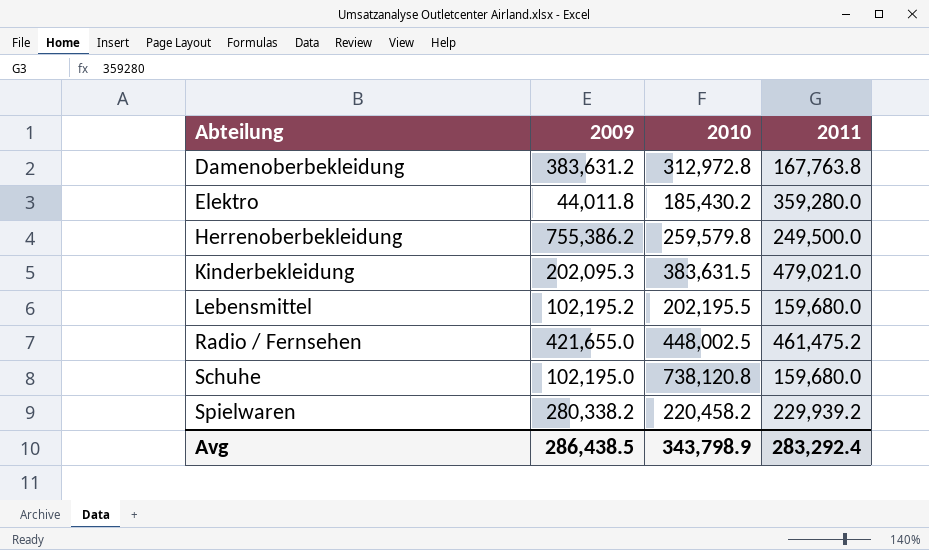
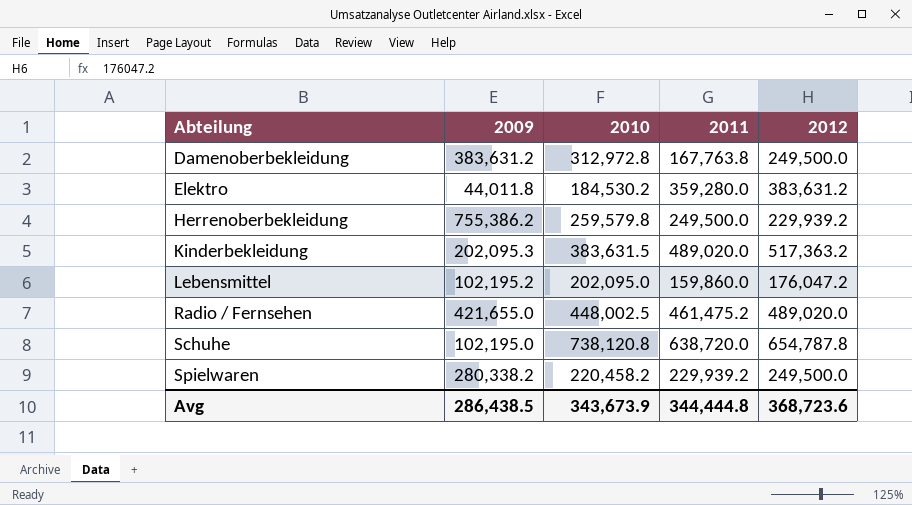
column 2012 | position: none -> 5
Elektro | 2010: 185,430.2 -> 184,530.2
Kinderbekleidung | 2011: 479,021.0 -> 489,020.0
Lebensmittel | 2010: 202,195.5 -> 202,095.0
Lebensmittel | 2011: 159,680.0 -> 159,860.0
Schuhe | 2011: 159,680.0 -> 638,720.0
Avg | 2010: 343,798.9 -> 343,673.9
Avg | 2011: 283,292.4 -> 344,444.8

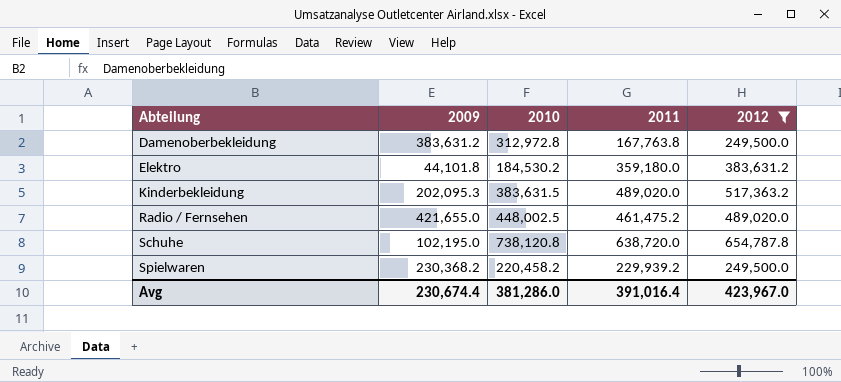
filter: none -> 2012 >= 249,500.0
Elektro | 2009: 44,011.8 -> 44,101.8
Elektro | 2011: 359,280.0 -> 359,180.0
Spielwaren | 2009: 280,338.2 -> 230,368.2
Avg | 2009: 286,438.5 -> 230,674.4
Avg | 2010: 343,673.9 -> 381,286.0
Avg | 2011: 344,444.8 -> 391,016.4
Avg | 2012: 368,723.6 -> 423,967.0

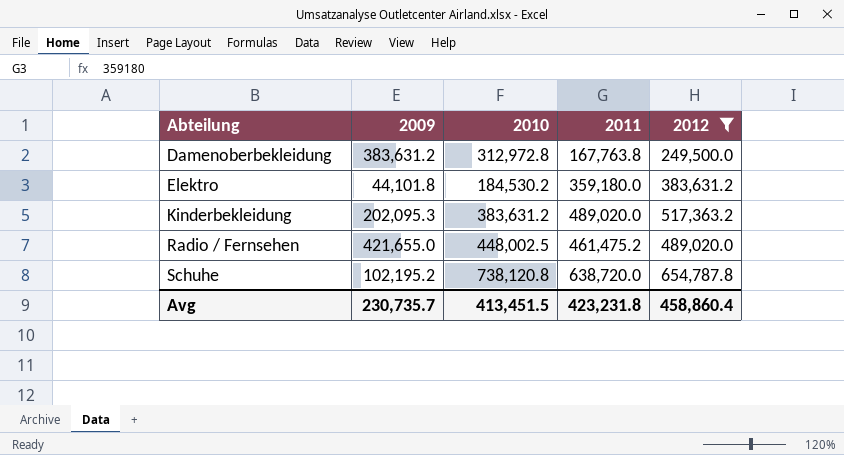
row Spielwaren: 230,368.2 | 220,458.2 | 229,939.2 | 249,500.0 -> none
Kinderbekleidung | 2010: 383,631.5 -> 383,631.2
Schuhe | 2009: 102,195.0 -> 102,195.2
Avg | 2009: 230,674.4 -> 230,735.7
Avg | 2010: 381,286.0 -> 413,451.5
Avg | 2011: 391,016.4 -> 423,231.8
Avg | 2012: 423,967.0 -> 458,860.4

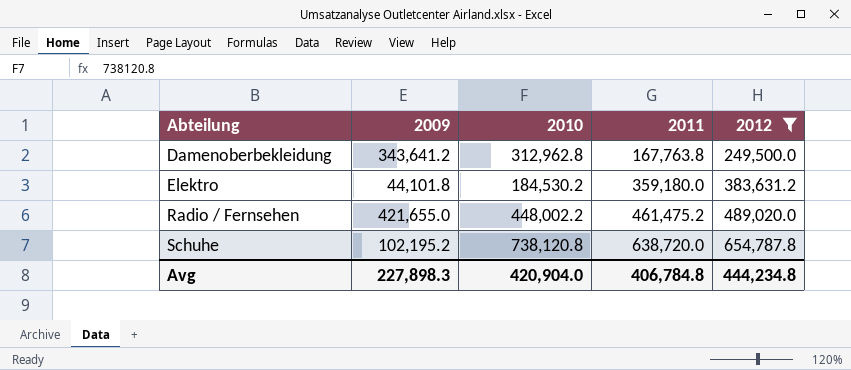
row Kinderbekleidung: 202,095.3 | 383,631.2 | 489,020.0 | 517,363.2 -> none
Damenoberbekleidung | 2009: 383,631.2 -> 343,641.2
Damenoberbekleidung | 2010: 312,972.8 -> 312,962.8
Radio / Fernsehen | 2010: 448,002.5 -> 448,002.2
Avg | 2009: 230,735.7 -> 227,898.3
Avg | 2010: 413,451.5 -> 420,904.0
Avg | 2011: 423,231.8 -> 406,784.8
Avg | 2012: 458,860.4 -> 444,234.8

